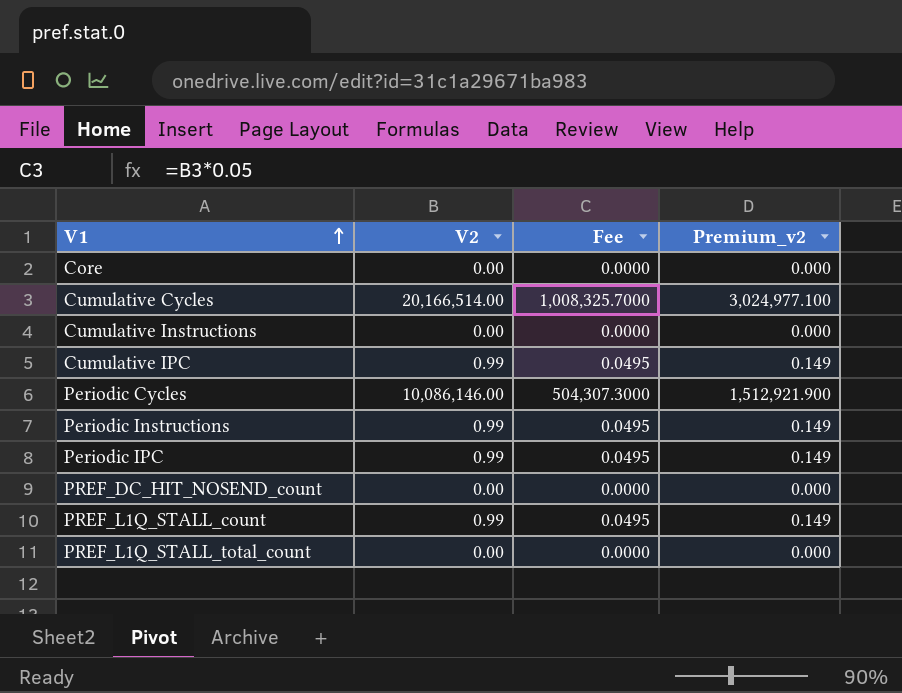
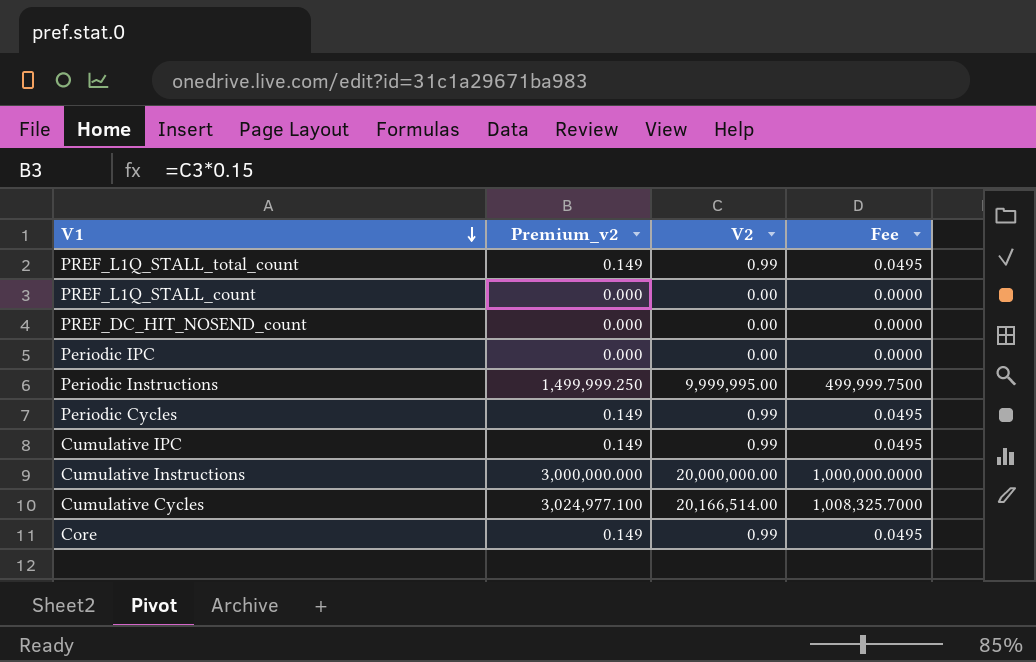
row order: V1 ascending -> V1 descending
column Premium_v2 | position: 4 -> 2
PREF_L1Q_STALL_total_count | Premium_v2: 0.000 -> 0.149
PREF_L1Q_STALL_total_count | V2: 0.00 -> 0.99
PREF_L1Q_STALL_total_count | Fee: 0.0000 -> 0.0495
PREF_L1Q_STALL_count | Premium_v2: 0.149 -> 0.000
PREF_L1Q_STALL_count | V2: 0.99 -> 0.00
PREF_L1Q_STALL_count | Fee: 0.0495 -> 0.0000
Periodic IPC | Premium_v2: 0.149 -> 0.000
Periodic IPC | V2: 0.99 -> 0.00
Periodic IPC | Fee: 0.0495 -> 0.0000
Periodic Instructions | Premium_v2: 0.149 -> 1,499,999.250
Periodic Instructions | V2: 0.99 -> 9,999,995.00
Periodic Instructions | Fee: 0.0495 -> 499,999.7500
Periodic Cycles | Premium_v2: 1,512,921.900 -> 0.149
Periodic Cycles | V2: 10,086,146.00 -> 0.99
Periodic Cycles | Fee: 504,307.3000 -> 0.0495
Cumulative Instructions | Premium_v2: 0.000 -> 3,000,000.000
Cumulative Instructions | V2: 0.00 -> 20,000,000.00
Cumulative Instructions | Fee: 0.0000 -> 1,000,000.0000
Core | Premium_v2: 0.000 -> 0.149
Core | V2: 0.00 -> 0.99
Core | Fee: 0.0000 -> 0.0495

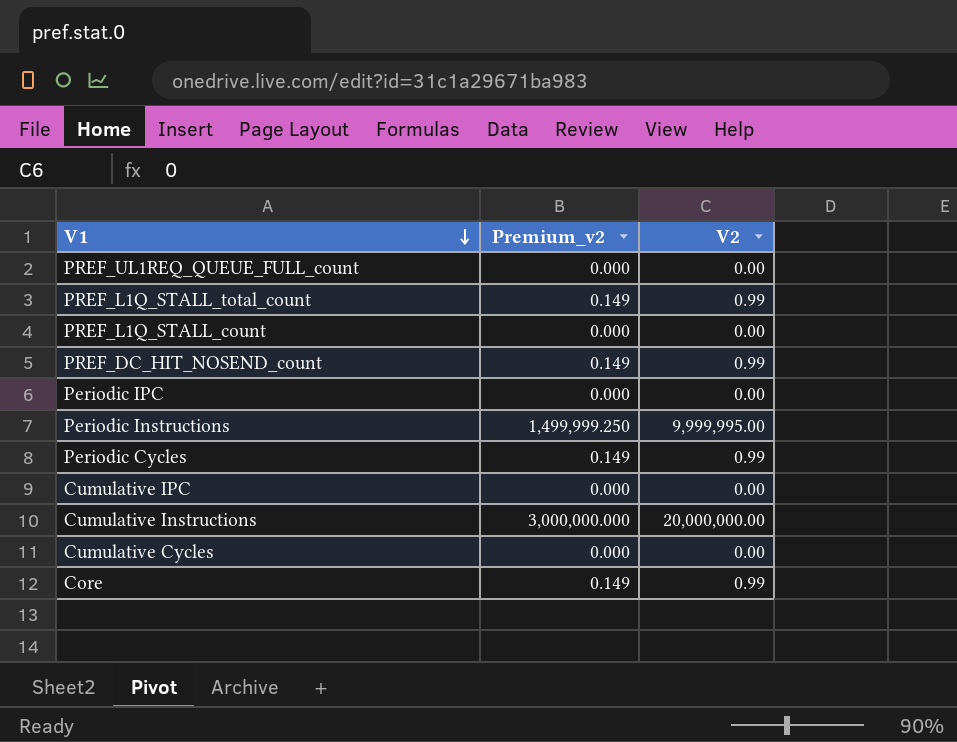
column Fee | formula: [V2] * 0.05 -> none
row PREF_UL1REQ_QUEUE_FULL_count: none -> 0.000 | 0.00
PREF_DC_HIT_NOSEND_count | Premium_v2: 0.000 -> 0.149
PREF_DC_HIT_NOSEND_count | V2: 0.00 -> 0.99
Cumulative IPC | Premium_v2: 0.149 -> 0.000
Cumulative IPC | V2: 0.99 -> 0.00
Cumulative Cycles | Premium_v2: 3,024,977.100 -> 0.000
Cumulative Cycles | V2: 20,166,514.00 -> 0.00

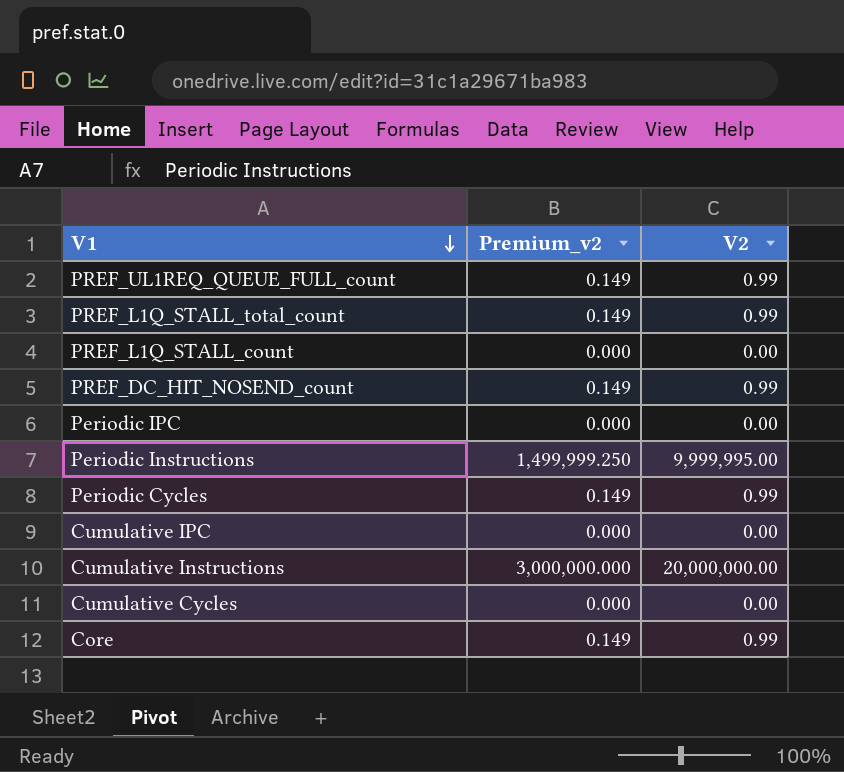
PREF_UL1REQ_QUEUE_FULL_count | Premium_v2: 0.000 -> 0.149
PREF_UL1REQ_QUEUE_FULL_count | V2: 0.00 -> 0.99

